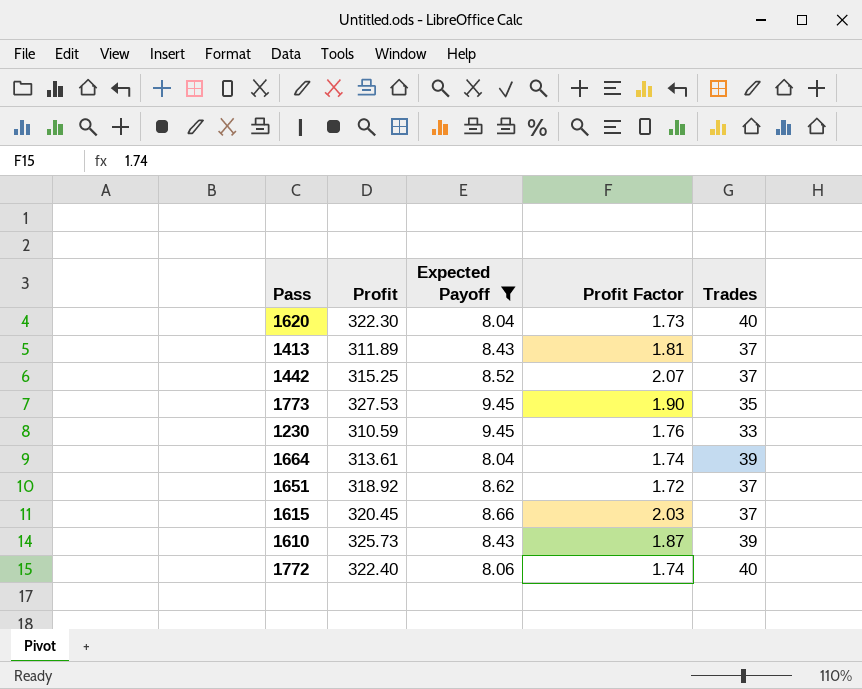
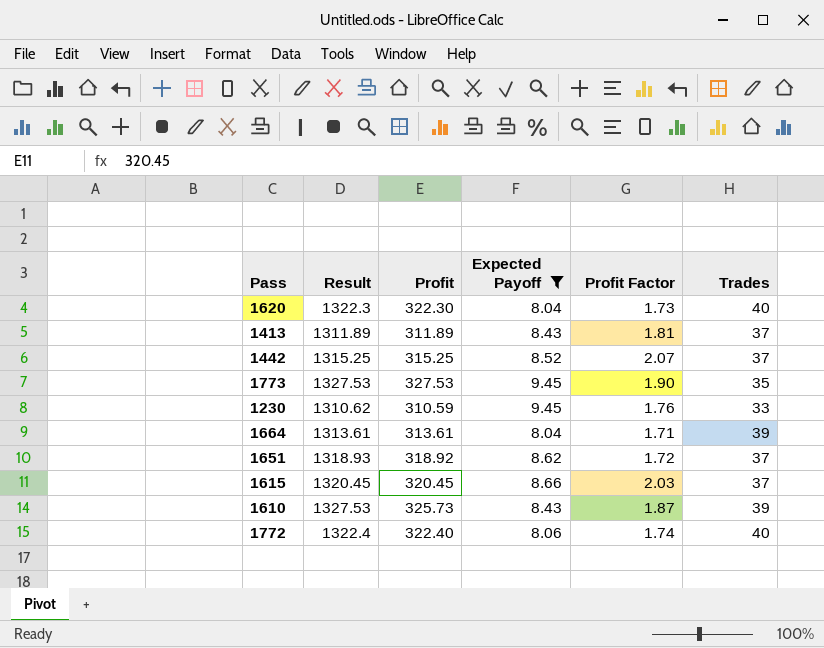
column Result | position: none -> 2
1664 | Profit Factor: 1.74 -> 1.71

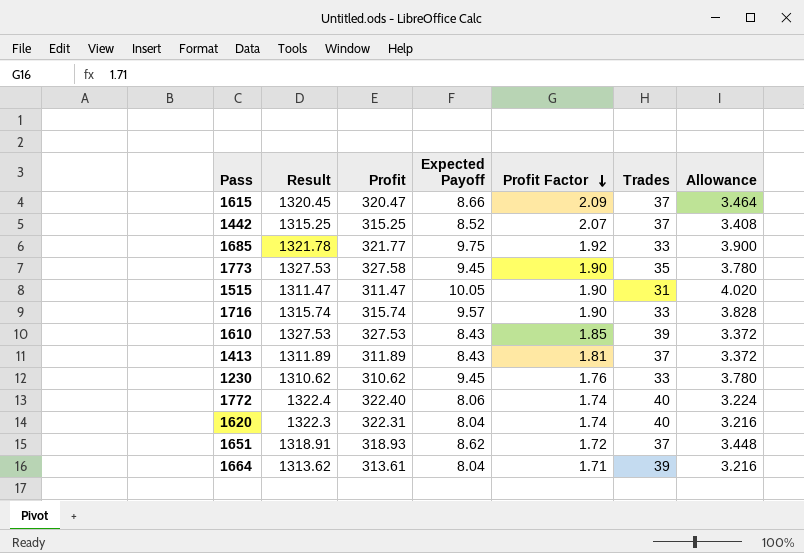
filter: Expected Payoff <= 9.45 -> none
row order: none -> Profit Factor descending
column Allowance | formula: none -> [Expected Payoff] * 0.4
1615 | Profit: 320.45 -> 320.47
1615 | Profit Factor: 2.03 -> 2.09
1773 | Profit: 327.53 -> 327.58
1610 | Profit: 325.73 -> 327.53
1610 | Profit Factor: 1.87 -> 1.85
1230 | Profit: 310.59 -> 310.62
1620 | Profit: 322.30 -> 322.31
1620 | Profit Factor: 1.73 -> 1.74
1651 | Result: 1318.93 -> 1318.91
1651 | Profit: 318.92 -> 318.93
1664 | Result: 1313.61 -> 1313.62

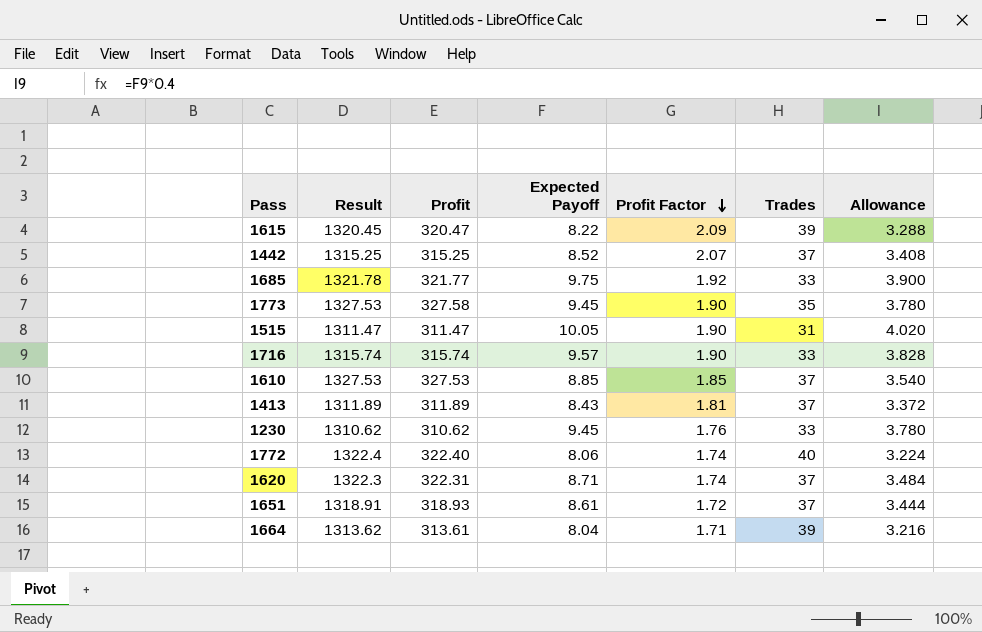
1615 | Expected Payoff: 8.66 -> 8.22
1615 | Trades: 37 -> 39
1615 | Allowance: 3.464 -> 3.288
1610 | Expected Payoff: 8.43 -> 8.85
1610 | Trades: 39 -> 37
1610 | Allowance: 3.372 -> 3.540
1620 | Expected Payoff: 8.04 -> 8.71
1620 | Trades: 40 -> 37
1620 | Allowance: 3.216 -> 3.484
1651 | Expected Payoff: 8.62 -> 8.61
1651 | Allowance: 3.448 -> 3.444

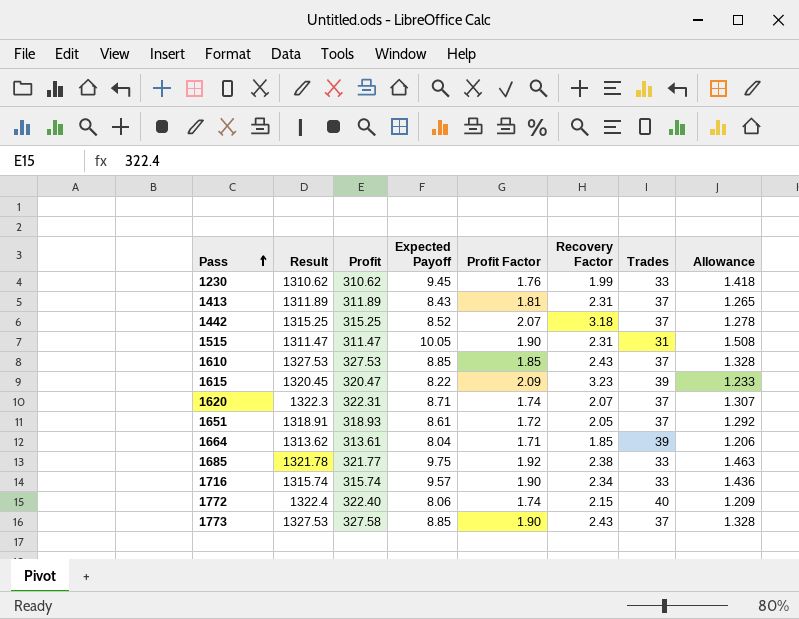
row order: Profit Factor descending -> Pass ascending
column Recovery Factor | position: none -> 6
column Allowance | formula: [Expected Payoff] * 0.4 -> [Expected Payoff] * 0.15
1773 | Expected Payoff: 9.45 -> 8.85
1773 | Trades: 35 -> 37

